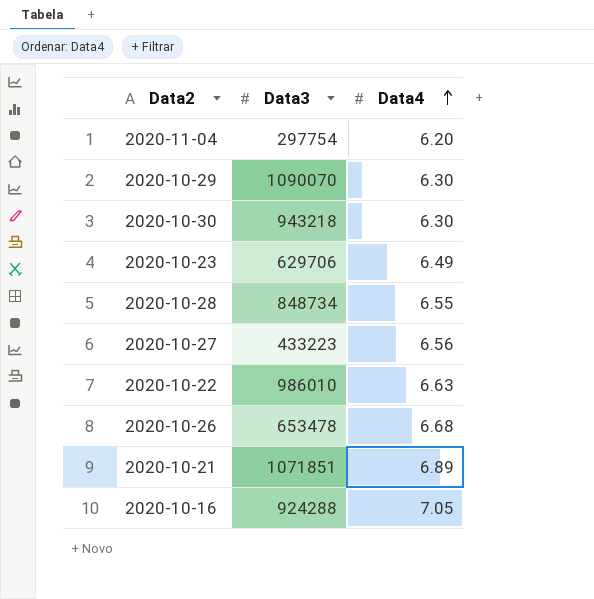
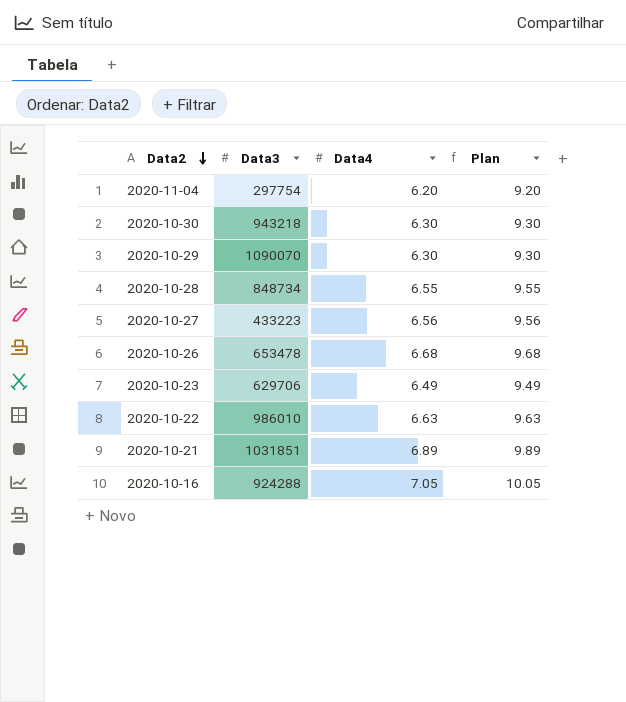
row order: Data4 ascending -> Data2 descending
column Plan | formula: none -> [Data4] + 3
2020-10-21 | Data3: 1071851 -> 1031851

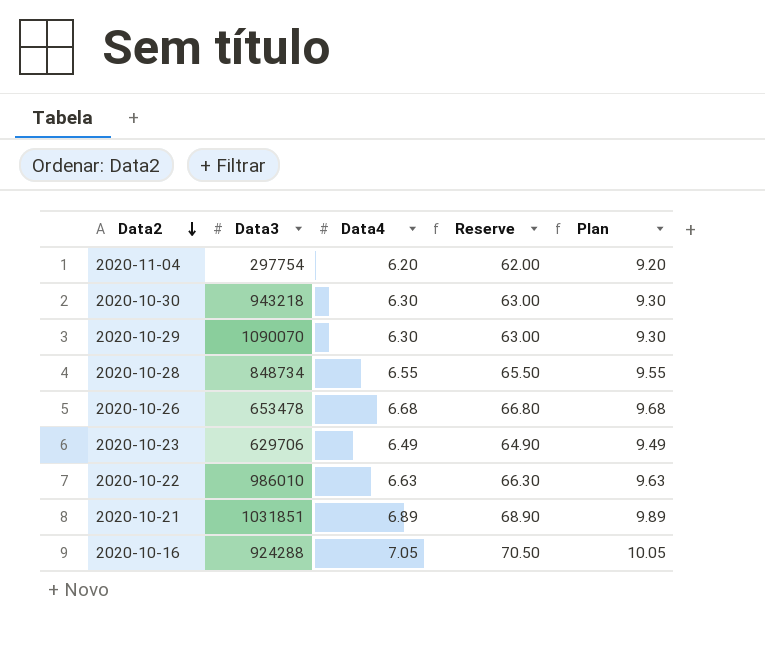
column Reserve | formula: none -> [Data4] * 10
row 2020-10-27: 433223 | 6.56 | 9.56 -> none

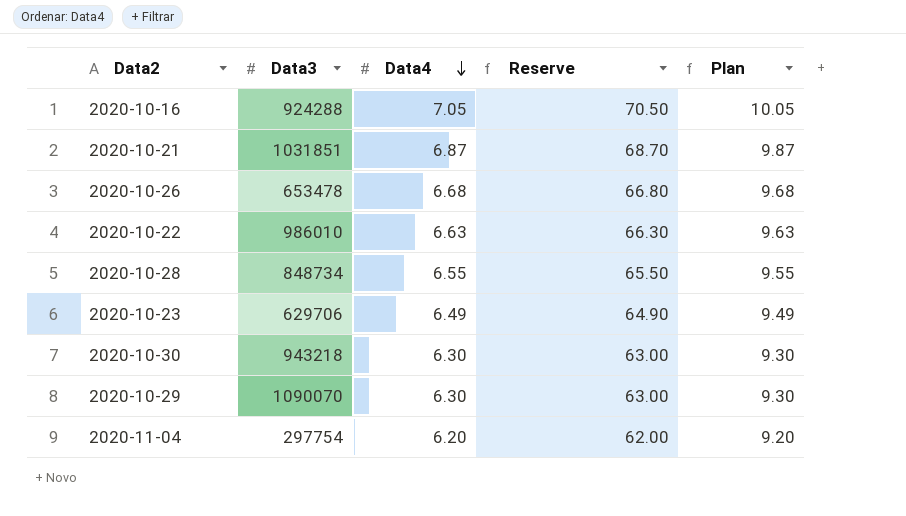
row order: Data2 descending -> Data4 descending
2020-10-21 | Data4: 6.89 -> 6.87
2020-10-21 | Reserve: 68.90 -> 68.70
2020-10-21 | Plan: 9.89 -> 9.87

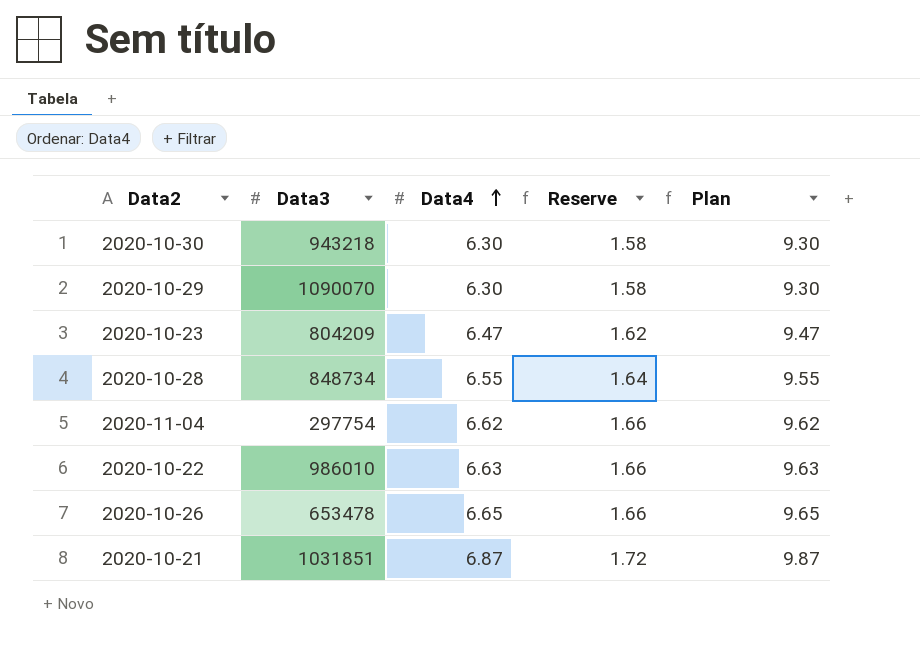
row order: Data4 descending -> Data4 ascending
column Reserve | formula: [Data4] * 10 -> [Data4] * 0.25
row 2020-10-16: 924288 | 7.05 | 70.50 | 10.05 -> none
2020-10-23 | Data3: 629706 -> 804209
2020-10-23 | Data4: 6.49 -> 6.47
2020-10-23 | Plan: 9.49 -> 9.47
2020-11-04 | Data4: 6.20 -> 6.62
2020-11-04 | Plan: 9.20 -> 9.62
2020-10-26 | Data4: 6.68 -> 6.65
2020-10-26 | Plan: 9.68 -> 9.65

